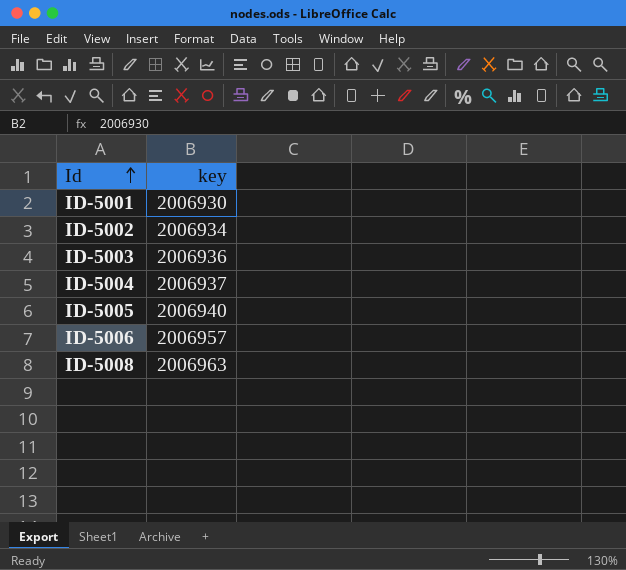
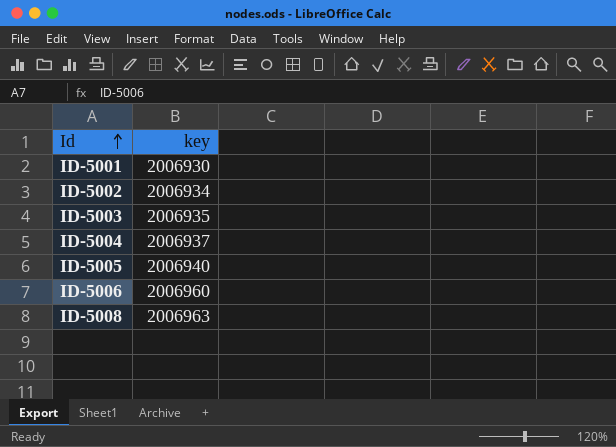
ID-5003 | key: 2006936 -> 2006935
ID-5006 | key: 2006957 -> 2006960

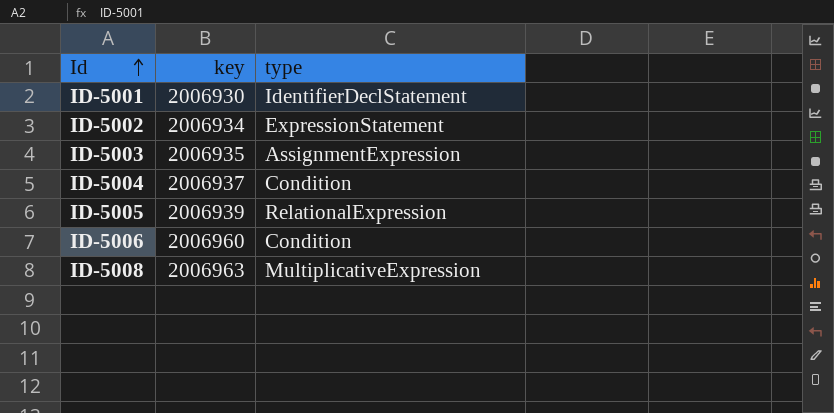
column type | position: none -> 3
ID-5005 | key: 2006940 -> 2006939

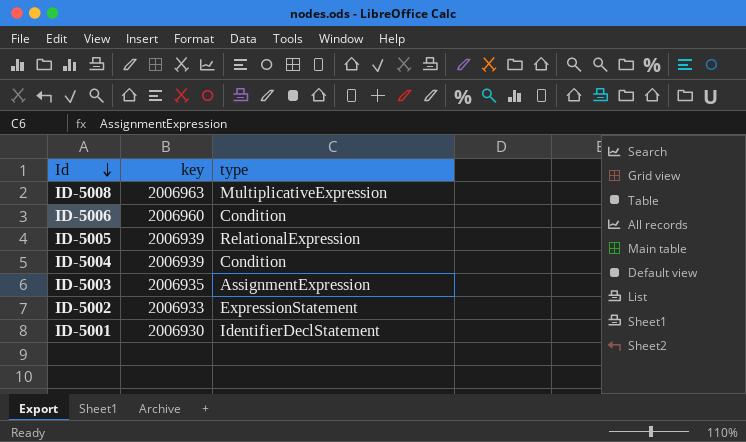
row order: Id ascending -> Id descending
ID-5004 | key: 2006937 -> 2006939
ID-5002 | key: 2006934 -> 2006933

